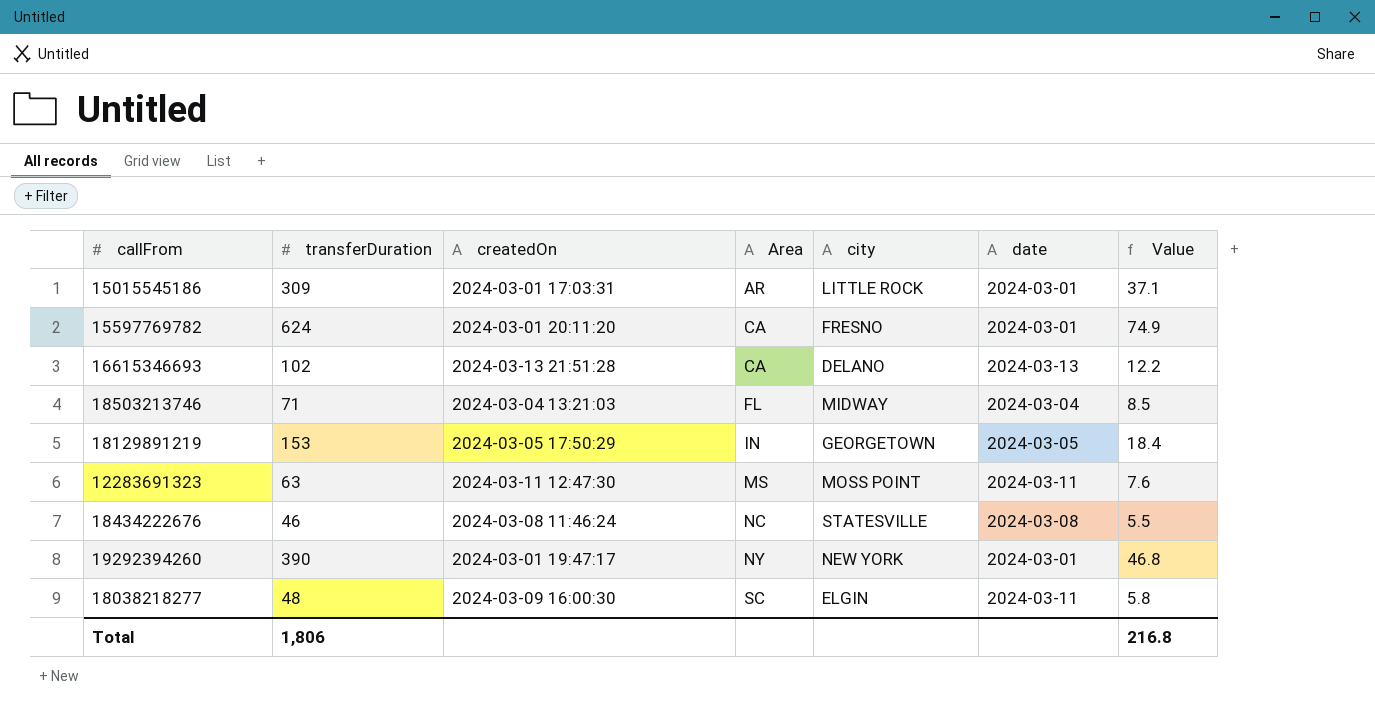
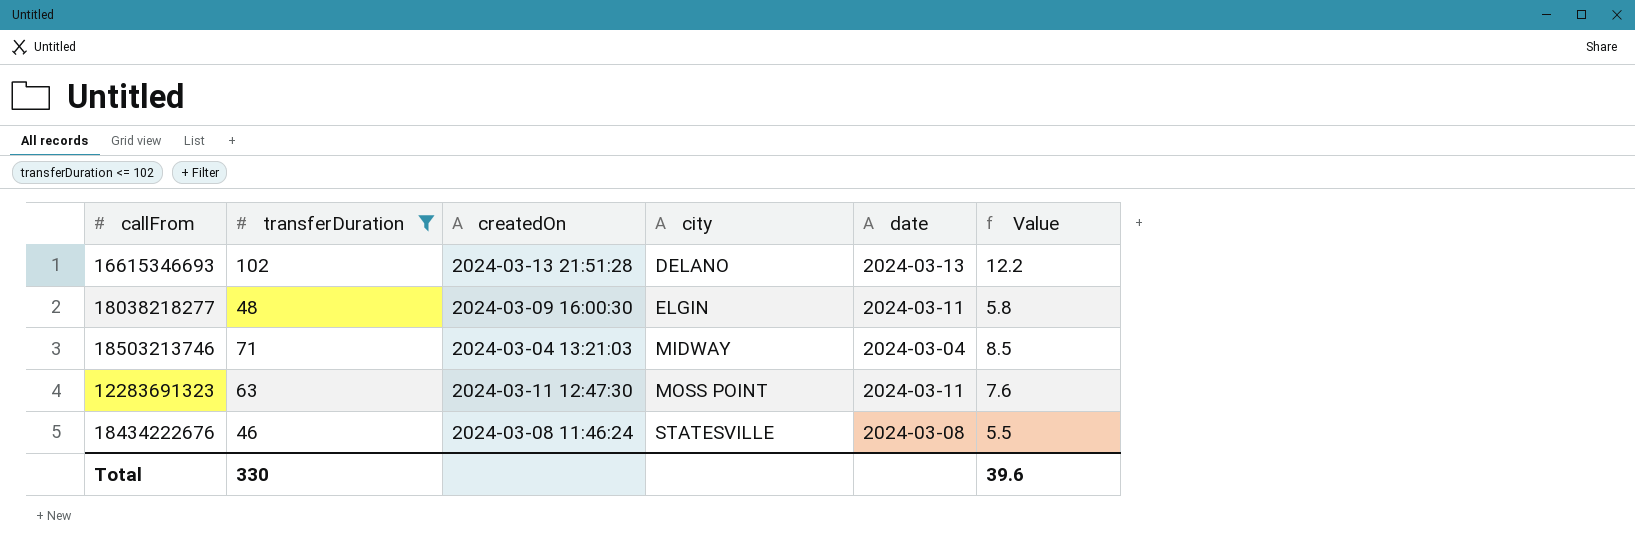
filter: none -> transferDuration <= 102
row order: Area ascending -> city ascending
column Area | position: 4 -> none
Total | transferDuration: 1,806 -> 330
Total | Value: 216.8 -> 39.6

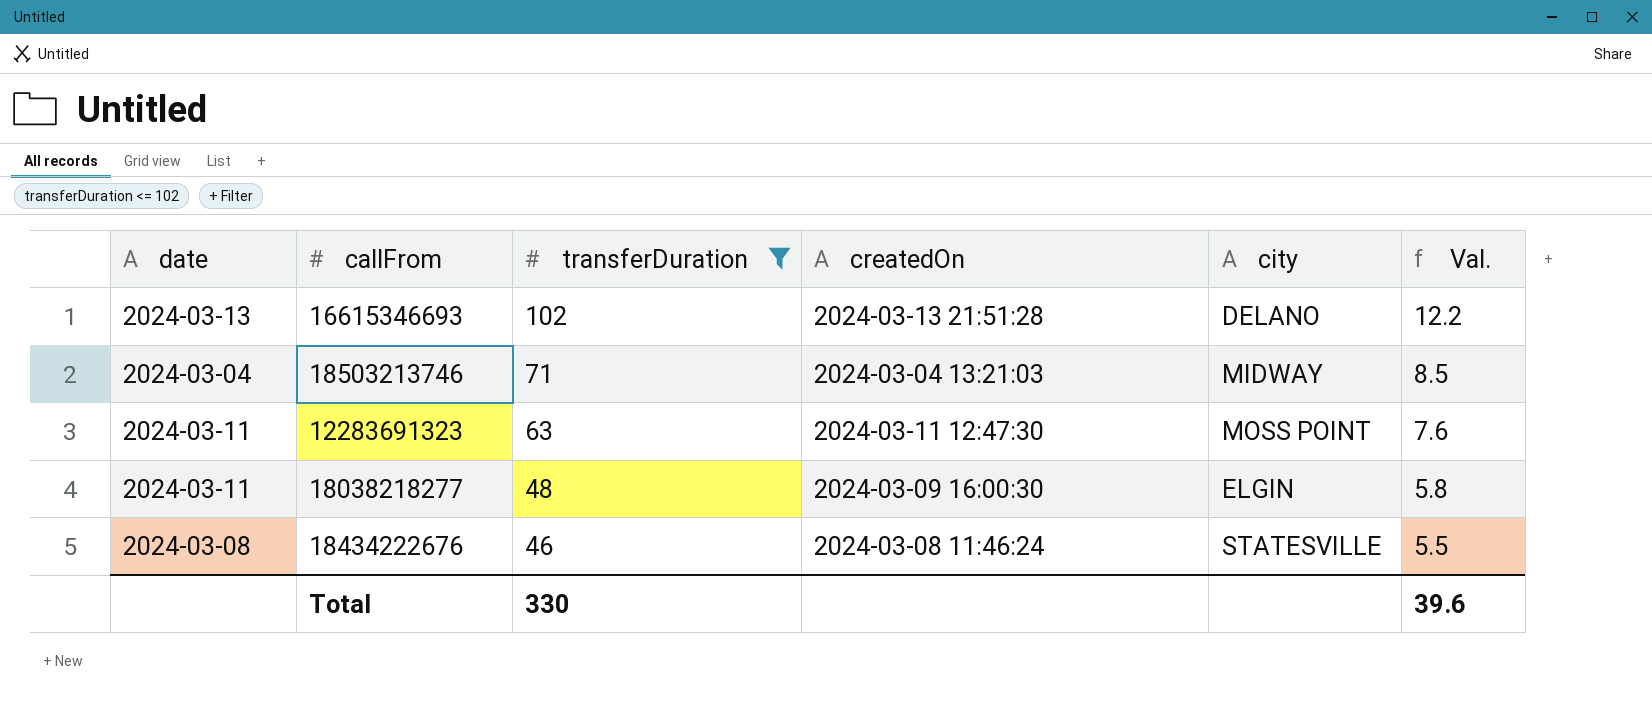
row order: city ascending -> transferDuration descending
column date | position: 5 -> 1
column name: Value -> Val.

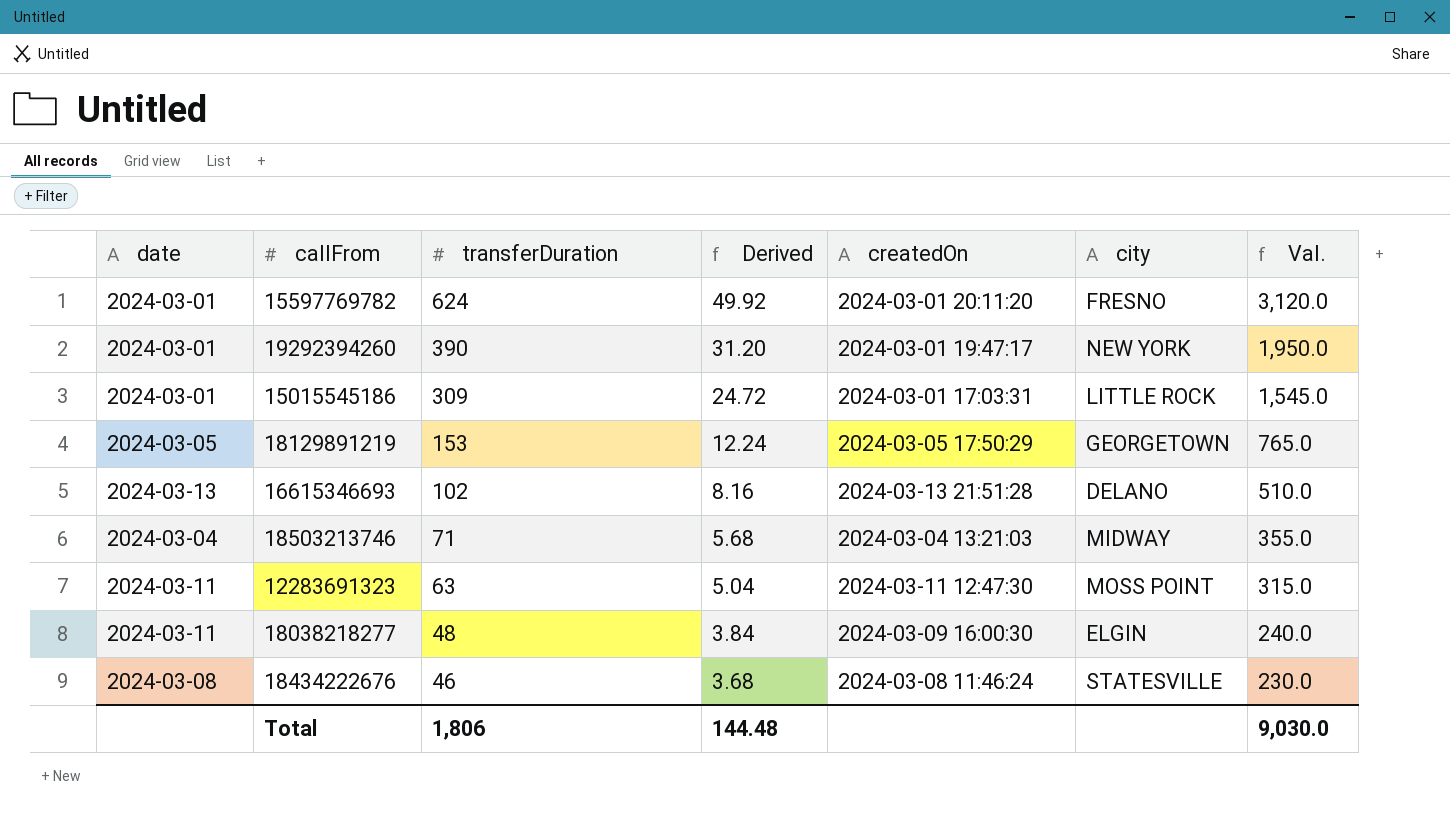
filter: transferDuration <= 102 -> none
column Derived | formula: none -> [transferDuration] * 0.08
column Val. | formula: [transferDuration] * 0.12 -> [transferDuration] * 5
Total | transferDuration: 330 -> 1,806
Total | Val.: 39.6 -> 9,030.0

